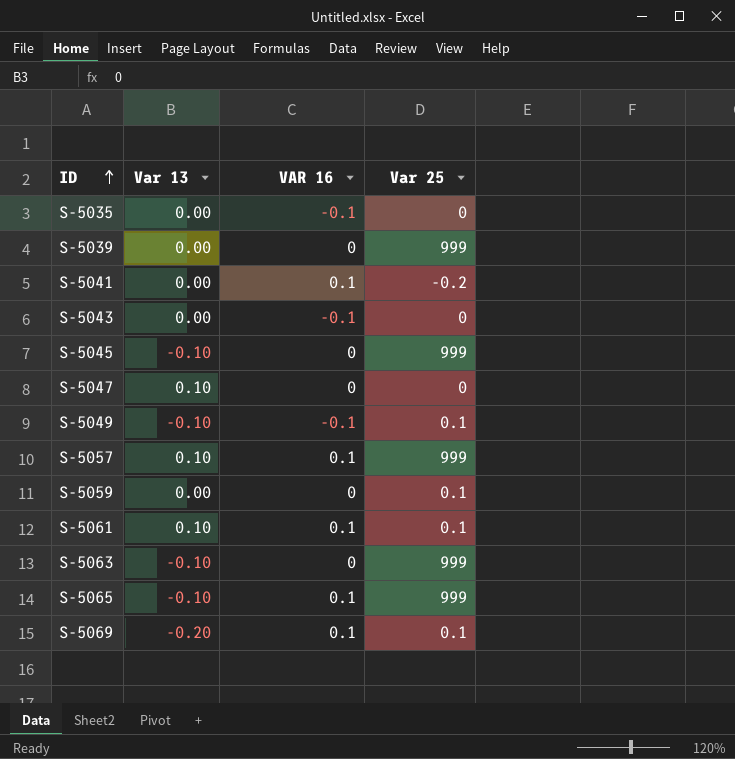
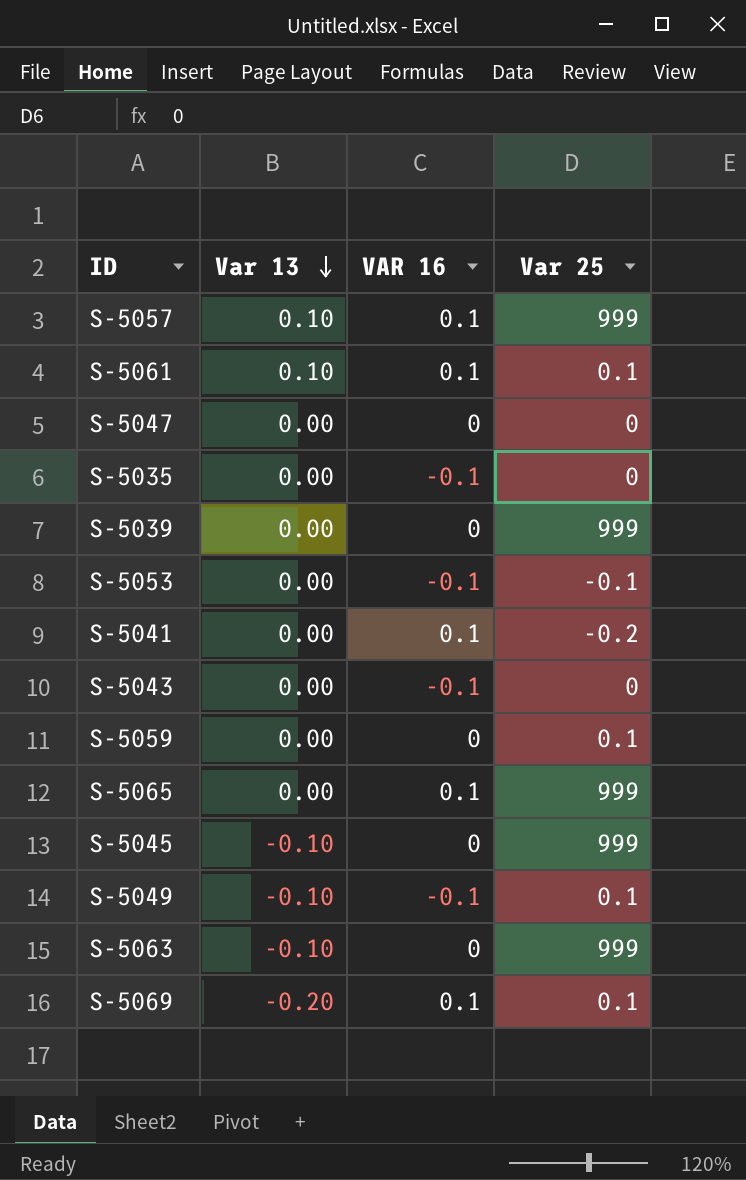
row order: ID ascending -> Var 13 descending
S-5047 | Var 13: 0.10 -> 0.00
row S-5053: none -> 0.00 | -0.1 | -0.1
S-5065 | Var 13: -0.10 -> 0.00

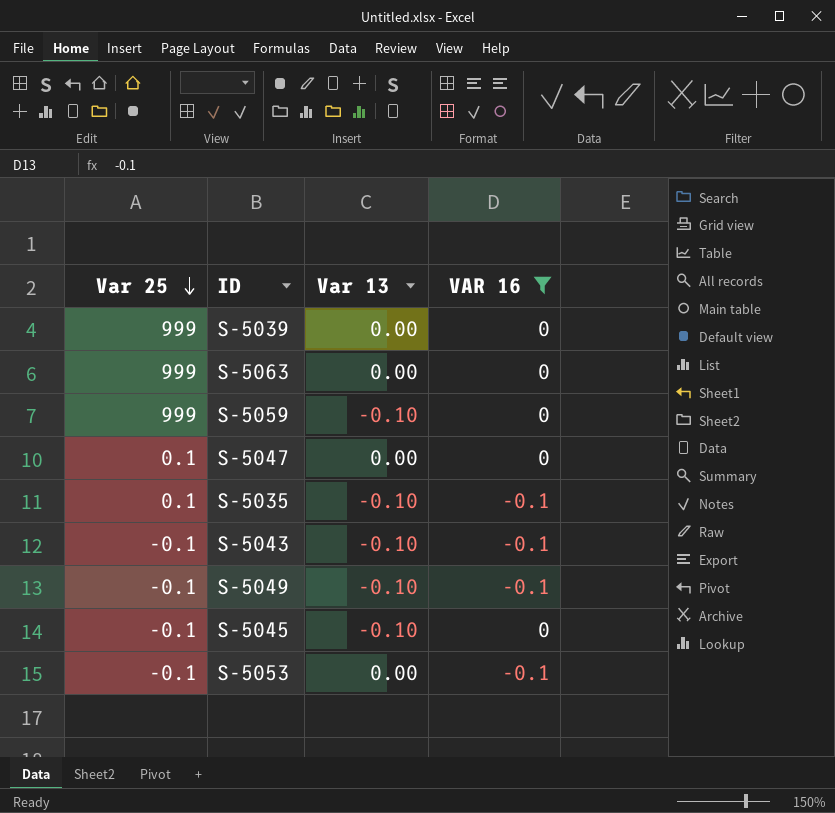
filter: none -> VAR 16 != 0.1
row order: Var 13 descending -> Var 25 descending
column Var 25 | position: 4 -> 1
S-5063 | Var 13: -0.10 -> 0.00
S-5059 | Var 25: 0.1 -> 999
S-5059 | Var 13: 0.00 -> -0.10
S-5047 | Var 25: 0 -> 0.1
S-5035 | Var 25: 0 -> 0.1
S-5035 | Var 13: 0.00 -> -0.10
S-5043 | Var 25: 0 -> -0.1
S-5043 | Var 13: 0.00 -> -0.10
S-5049 | Var 25: 0.1 -> -0.1
S-5045 | Var 25: 999 -> -0.1

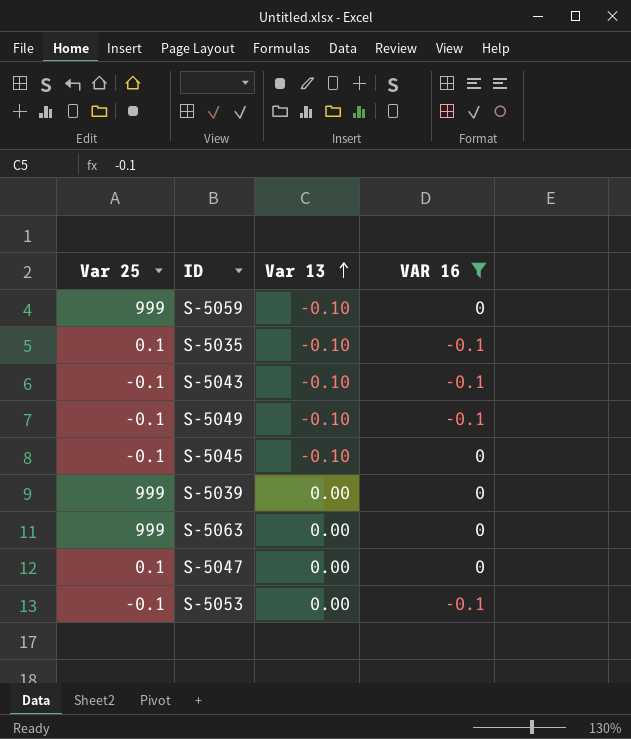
row order: Var 25 descending -> Var 13 ascending

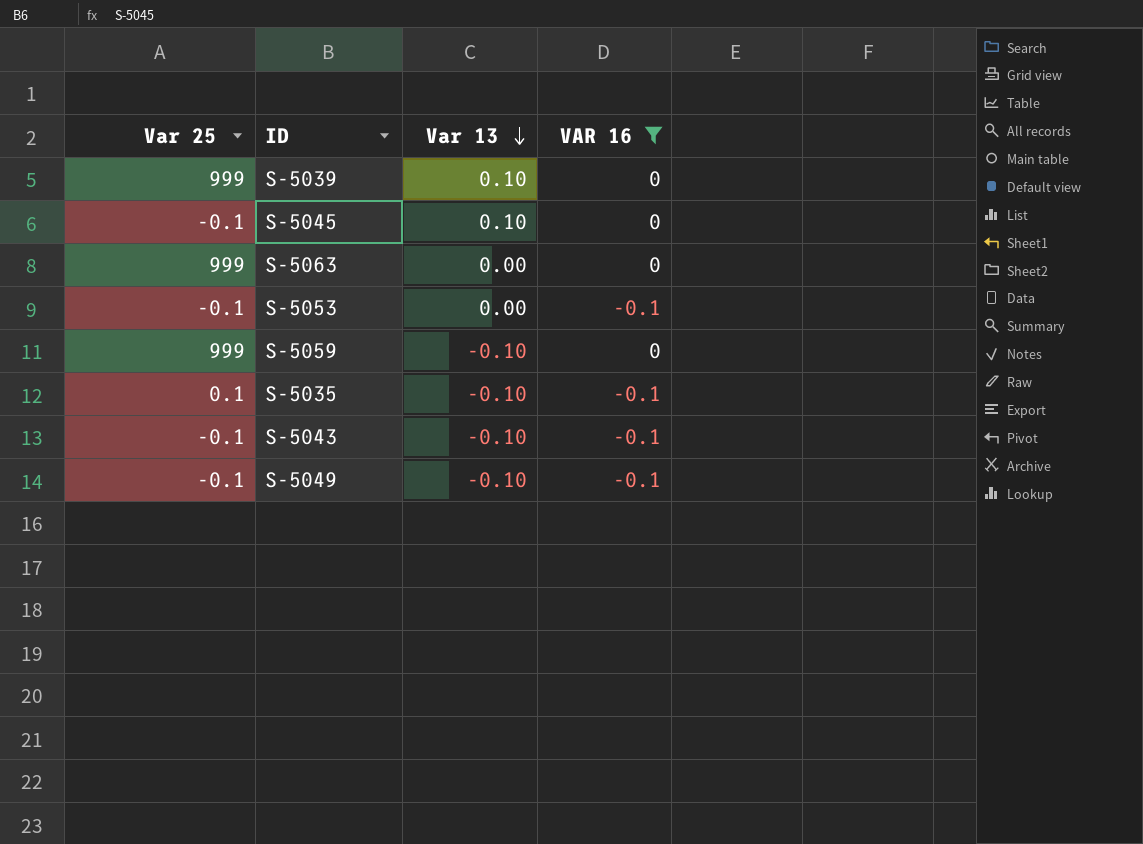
row order: Var 13 ascending -> Var 13 descending
row S-5047: 0.1 | 0.00 | 0 -> none
S-5039 | Var 13: 0.00 -> 0.10
S-5045 | Var 13: -0.10 -> 0.10

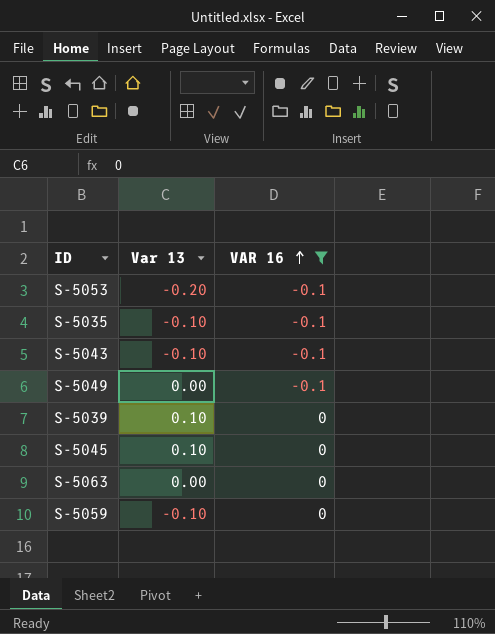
row order: Var 13 descending -> VAR 16 ascending
column Var 25 | position: 1 -> none
S-5053 | Var 13: 0.00 -> -0.20
S-5049 | Var 13: -0.10 -> 0.00

